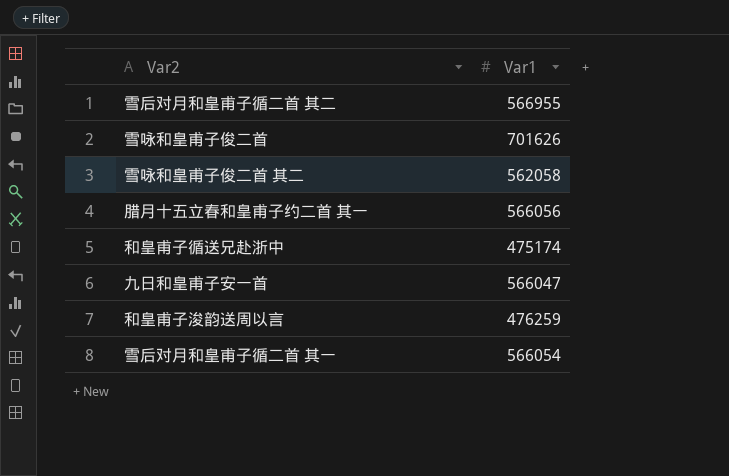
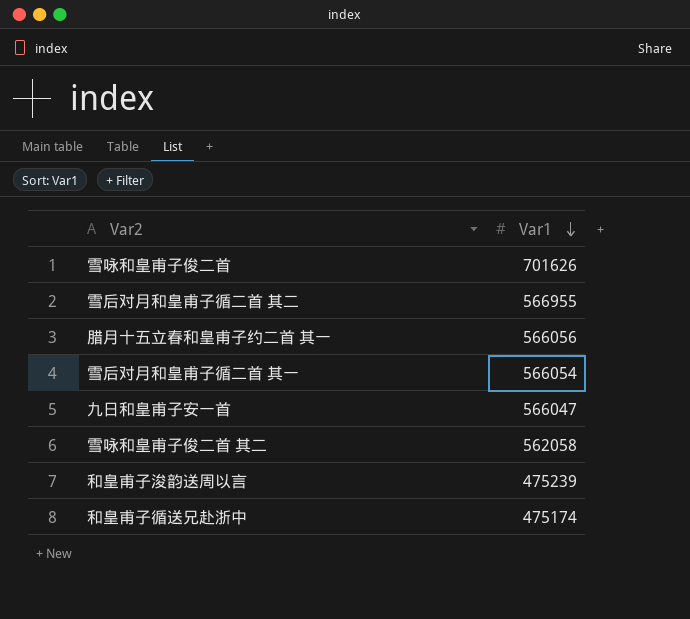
row order: none -> Var1 descending
和皇甫子浚韵送周以言 | Var1: 476259 -> 475239

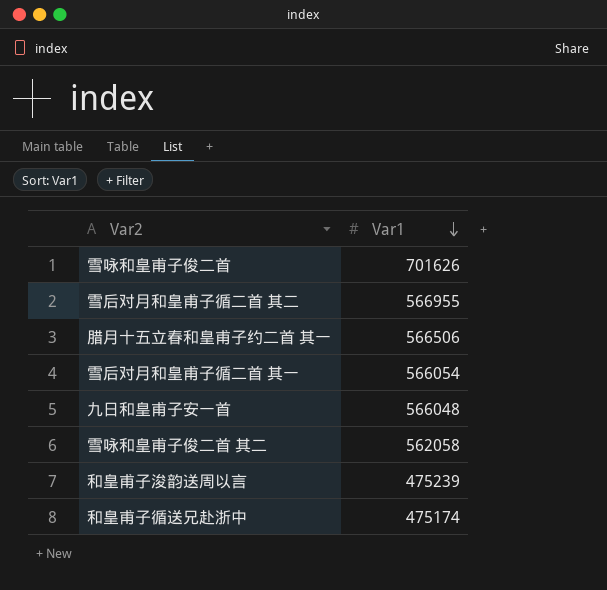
腊月十五立春和皇甫子约二首 其一 | Var1: 566056 -> 566506
九日和皇甫子安一首 | Var1: 566047 -> 566048

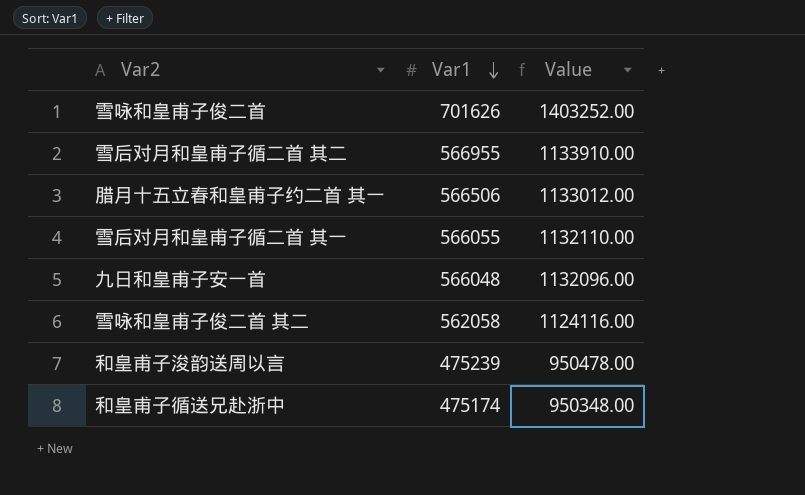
column Value | formula: none -> [Var1] * 2
雪后对月和皇甫子循二首 其一 | Var1: 566054 -> 566055

